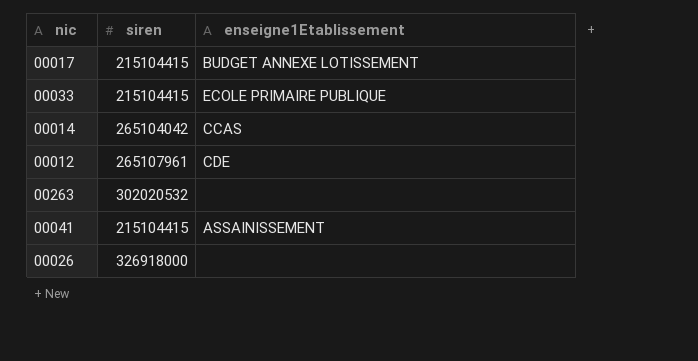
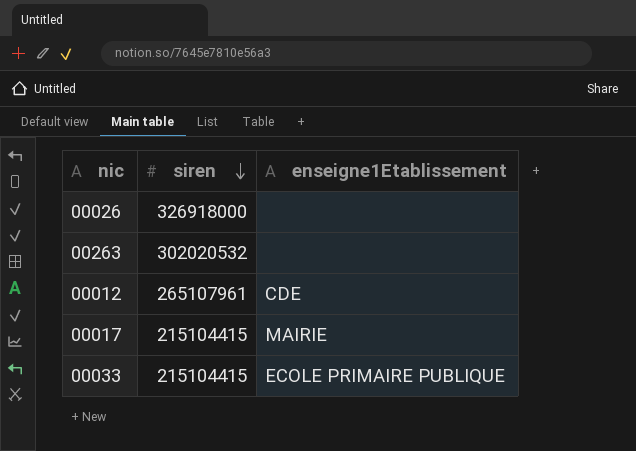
row order: none -> siren descending
row 00014: 265104042 | CCAS -> none
row 00041: 215104415 | ASSAINISSEMENT -> none
00017 | enseigne1Etablissement: BUDGET ANNEXE LOTISSEMENT -> MAIRIE

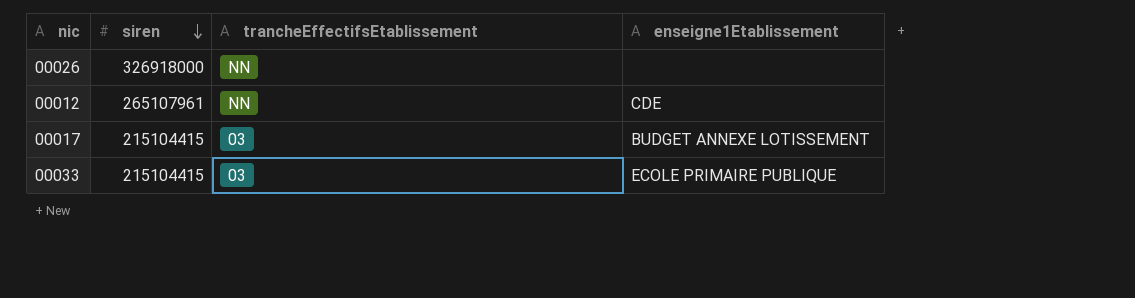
column trancheEffectifsEtablissement | position: none -> 3
row 00263: 302020532 | none -> none
00017 | enseigne1Etablissement: MAIRIE -> BUDGET ANNEXE LOTISSEMENT

